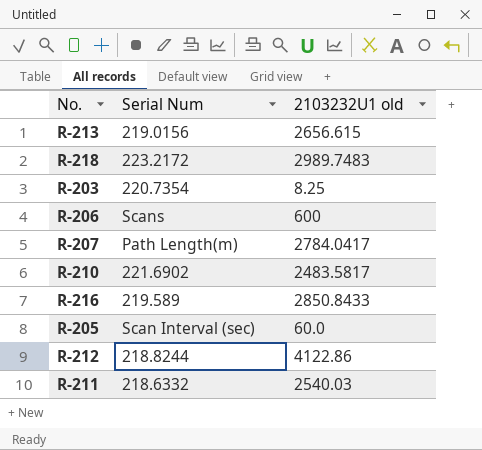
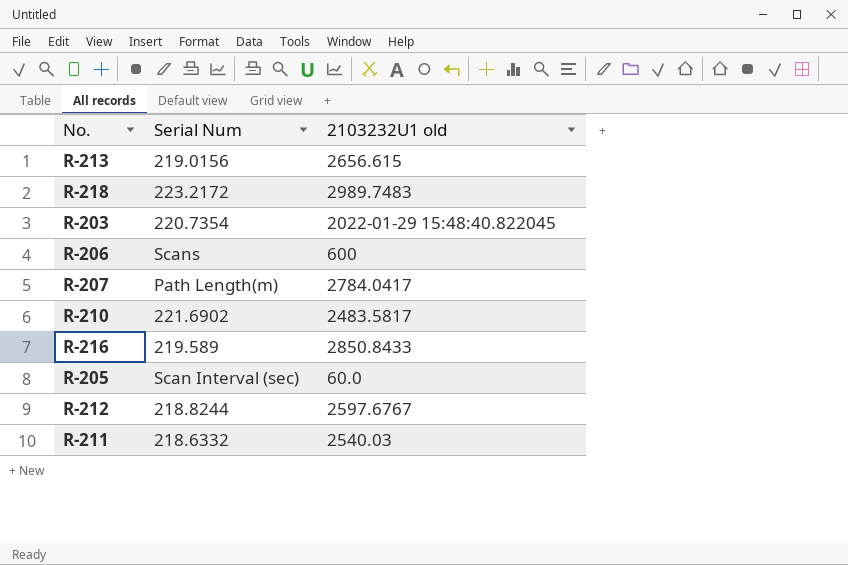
R-203 | 2103232U1 old: 8.25 -> 2022-01-29 15:48:40.822045
R-212 | 2103232U1 old: 4122.86 -> 2597.6767

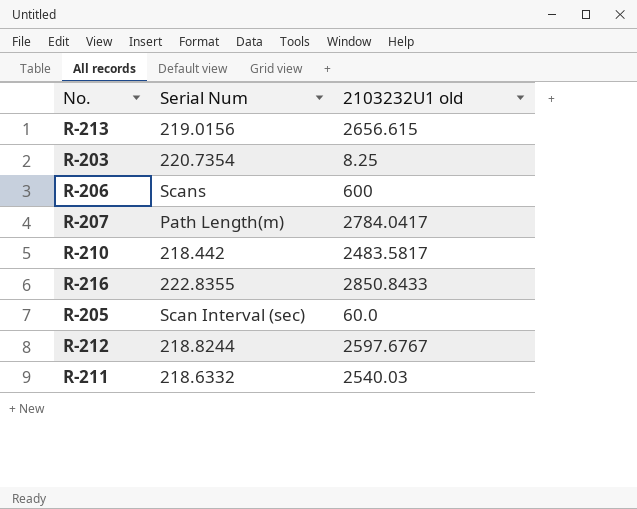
row R-218: 223.2172 | 2989.7483 -> none
R-203 | 2103232U1 old: 2022-01-29 15:48:40.822045 -> 8.25
R-210 | Serial Num: 221.6902 -> 218.442
R-216 | Serial Num: 219.589 -> 222.8355

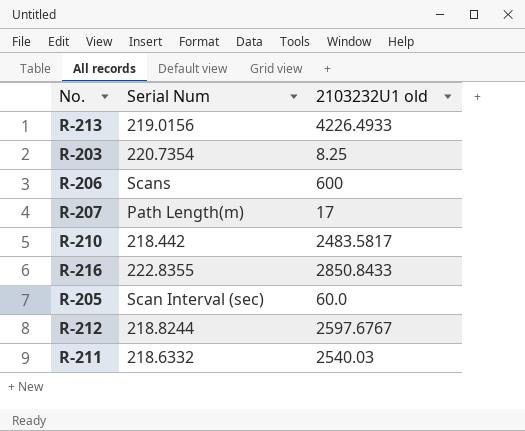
R-213 | 2103232U1 old: 2656.615 -> 4226.4933
R-207 | 2103232U1 old: 2784.0417 -> 17

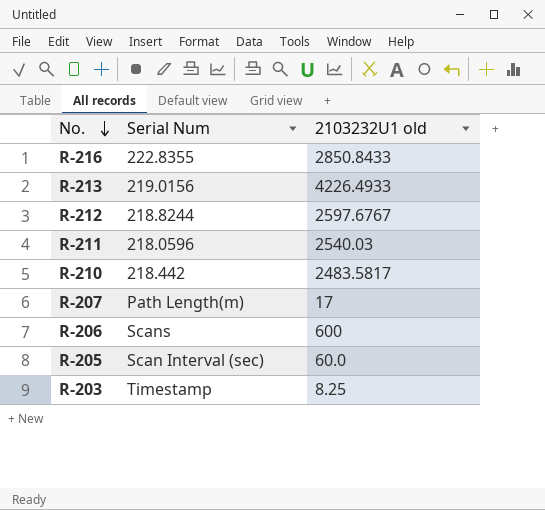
row order: none -> No. descending
R-211 | Serial Num: 218.6332 -> 218.0596
R-203 | Serial Num: 220.7354 -> Timestamp

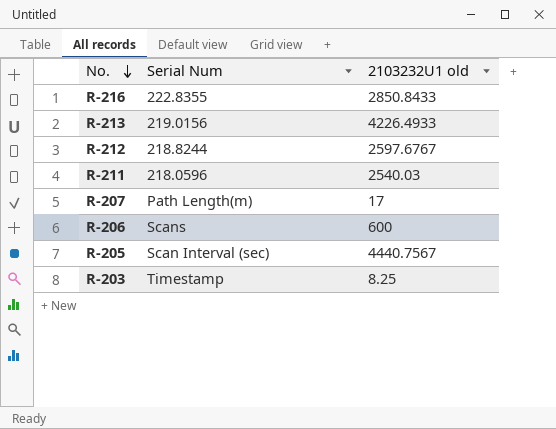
row R-210: 218.442 | 2483.5817 -> none
R-205 | 2103232U1 old: 60.0 -> 4440.7567

